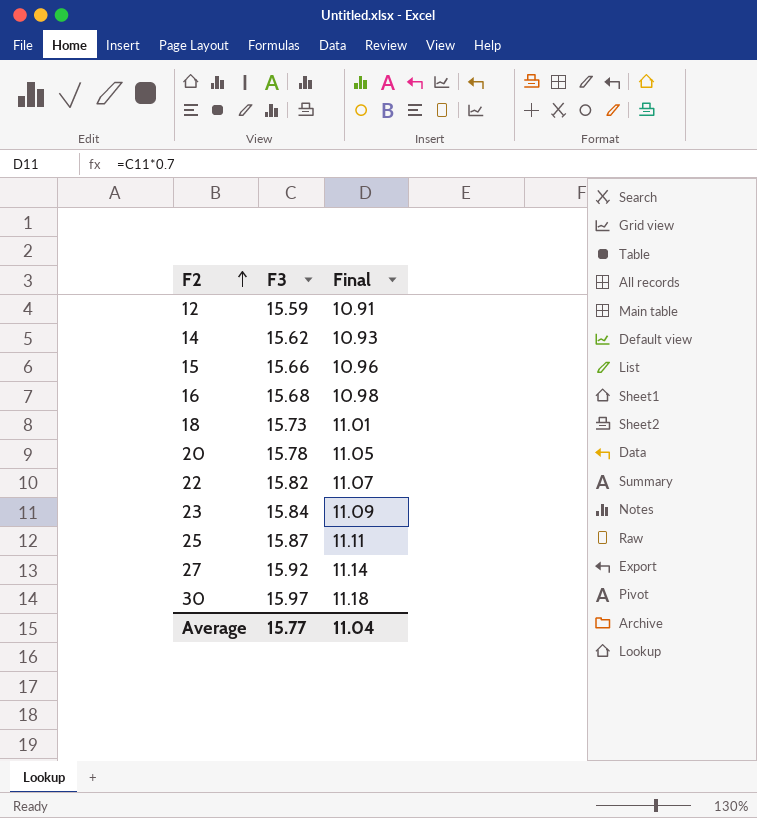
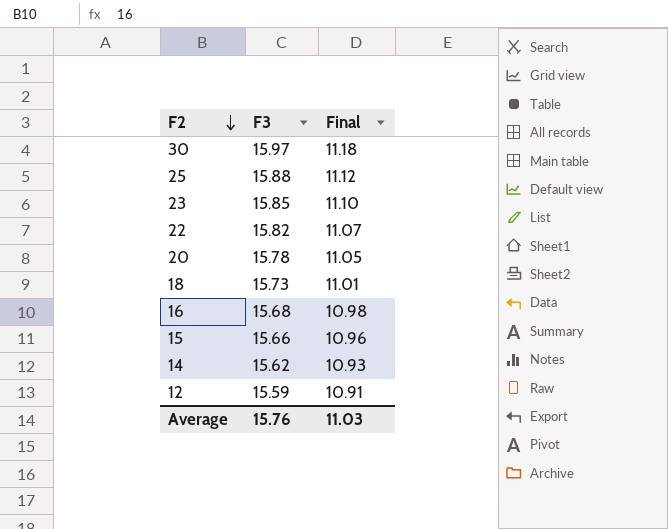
row order: F2 ascending -> F2 descending
row 27: 15.92 | 11.14 -> none
25 | F3: 15.87 -> 15.88
25 | Final: 11.11 -> 11.12
23 | F3: 15.84 -> 15.85
23 | Final: 11.09 -> 11.10
Average | F3: 15.77 -> 15.76
Average | Final: 11.04 -> 11.03

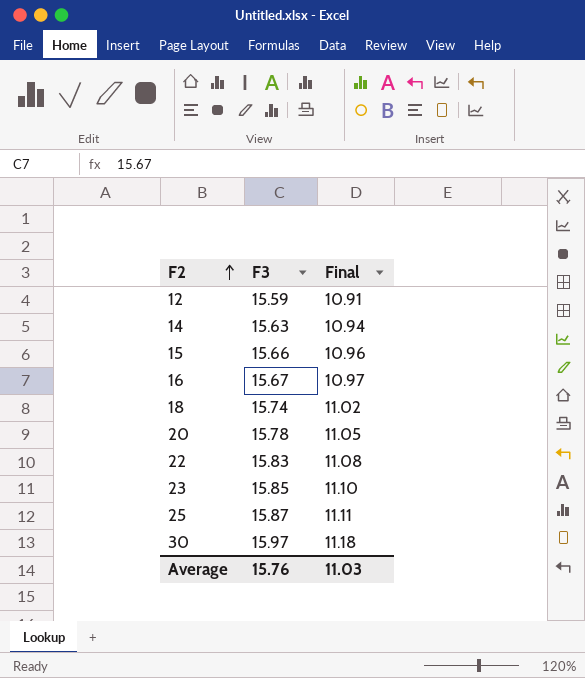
row order: F2 descending -> F2 ascending
14 | F3: 15.62 -> 15.63
14 | Final: 10.93 -> 10.94
16 | F3: 15.68 -> 15.67
16 | Final: 10.98 -> 10.97
18 | F3: 15.73 -> 15.74
18 | Final: 11.01 -> 11.02
22 | F3: 15.82 -> 15.83
22 | Final: 11.07 -> 11.08
25 | F3: 15.88 -> 15.87
25 | Final: 11.12 -> 11.11

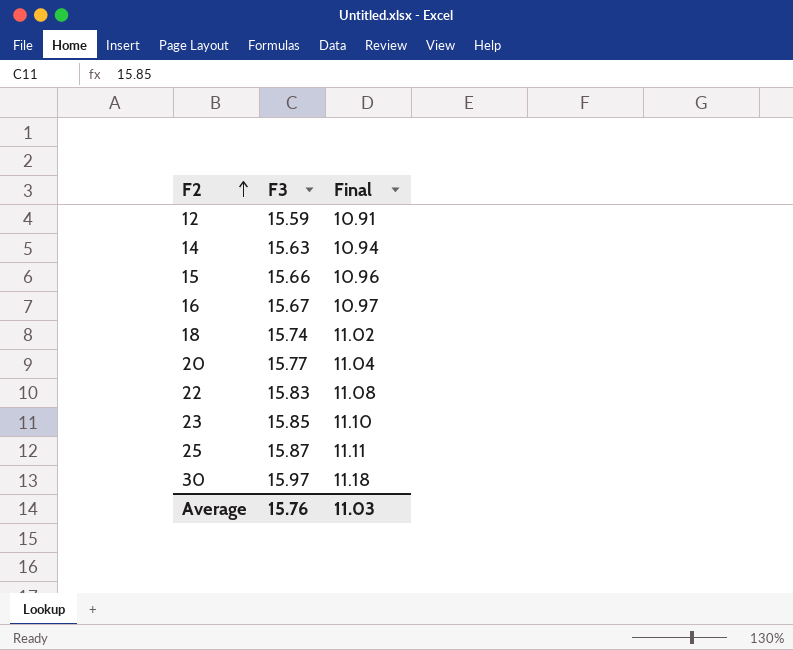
20 | F3: 15.78 -> 15.77
20 | Final: 11.05 -> 11.04

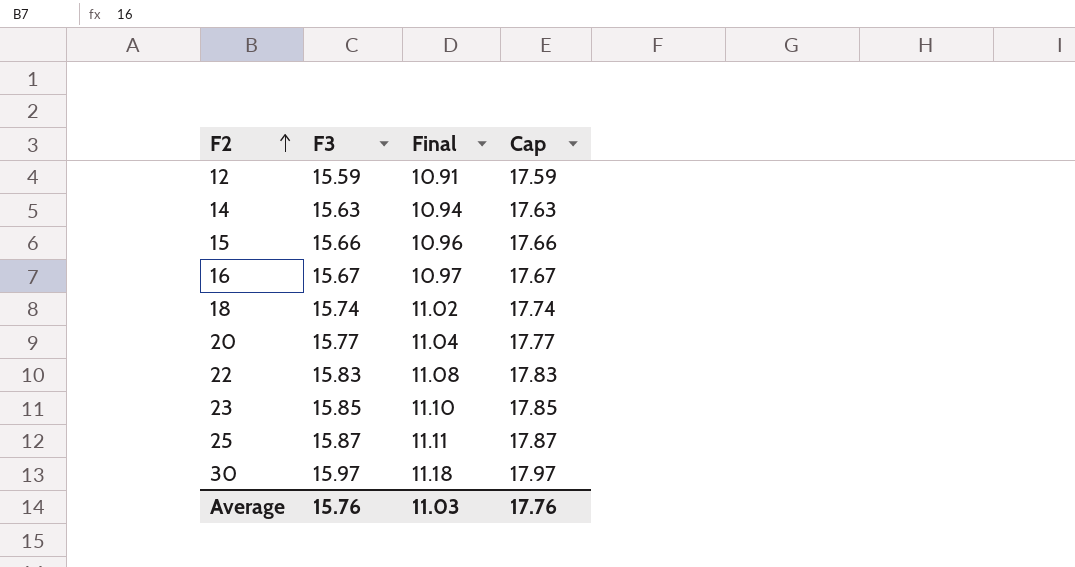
column Cap | formula: none -> [F3] + 2

